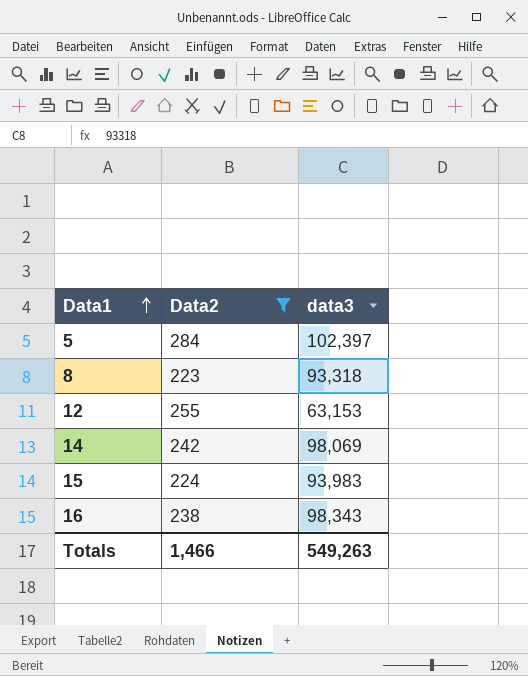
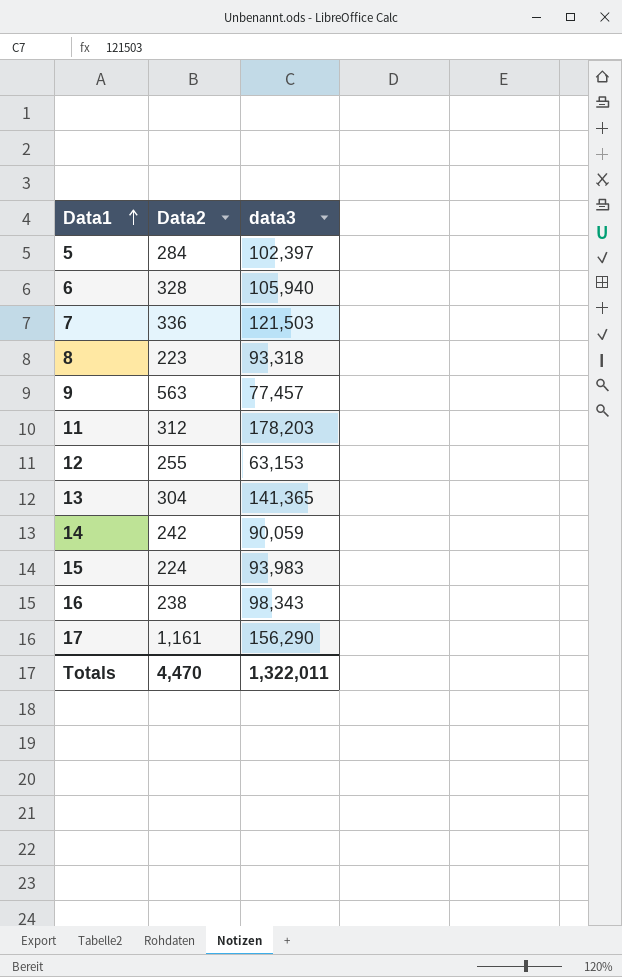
filter: Data2 <= 284 -> none
14 | data3: 98,069 -> 90,059
Totals | Data2: 1,466 -> 4,470
Totals | data3: 549,263 -> 1,322,011

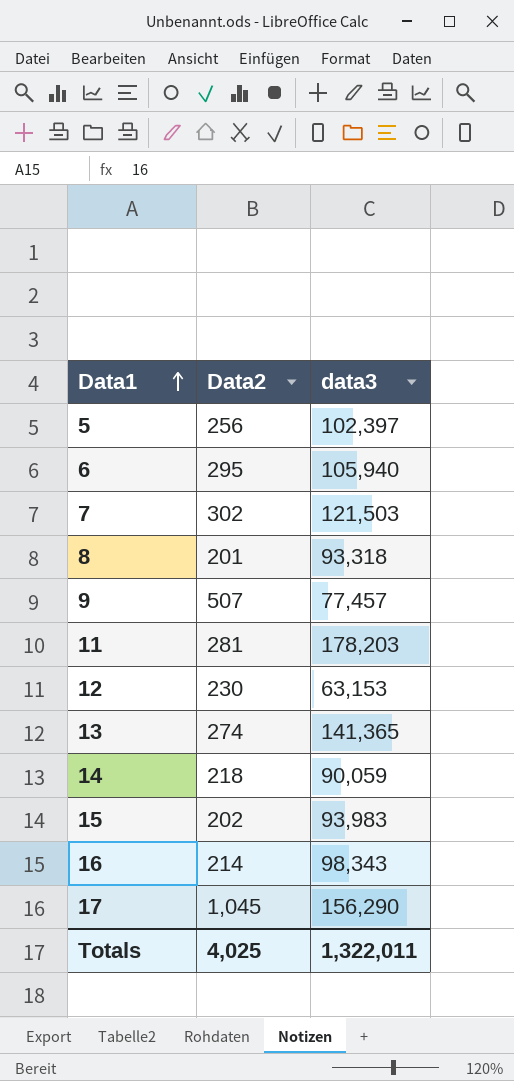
5 | Data2: 284 -> 256
6 | Data2: 328 -> 295
7 | Data2: 336 -> 302
8 | Data2: 223 -> 201
9 | Data2: 563 -> 507
11 | Data2: 312 -> 281
12 | Data2: 255 -> 230
13 | Data2: 304 -> 274
14 | Data2: 242 -> 218
15 | Data2: 224 -> 202
16 | Data2: 238 -> 214
17 | Data2: 1,161 -> 1,045
Totals | Data2: 4,470 -> 4,025

